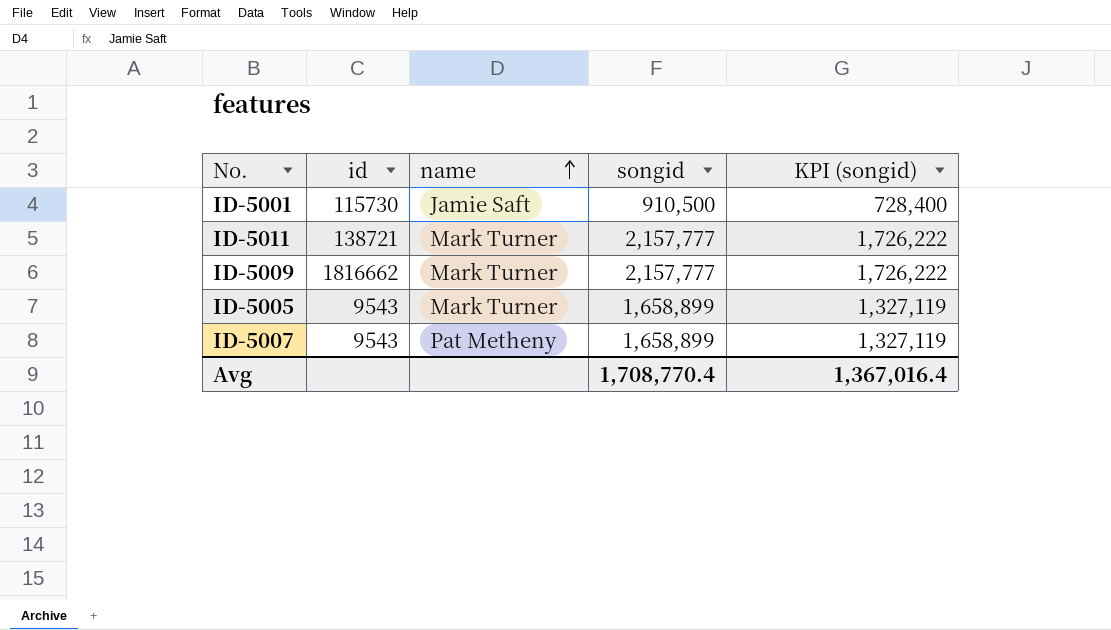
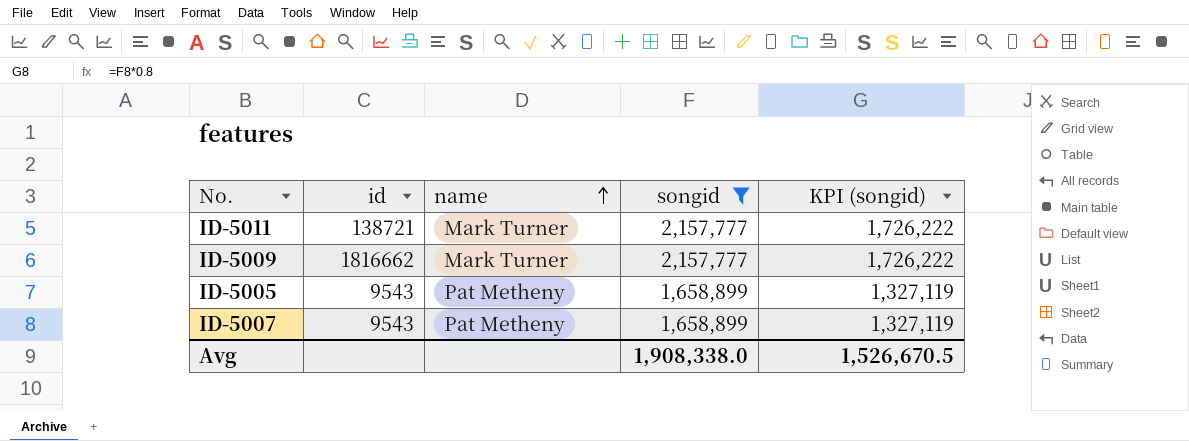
filter: none -> songid != 910,500
ID-5005 | name: Mark Turner -> Pat Metheny
Avg | songid: 1,708,770.4 -> 1,908,338.0
Avg | KPI (songid): 1,367,016.4 -> 1,526,670.5

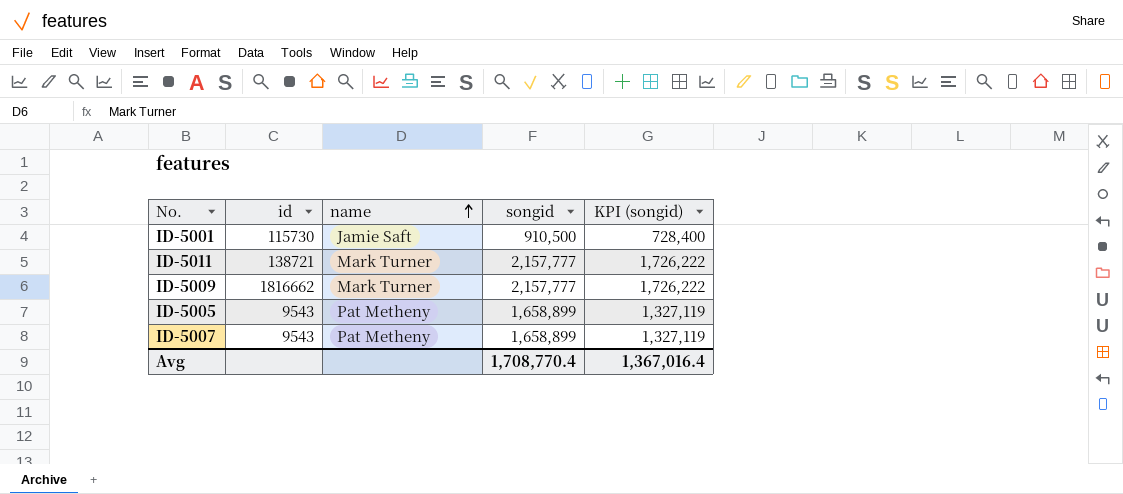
filter: songid != 910,500 -> none
Avg | songid: 1,908,338.0 -> 1,708,770.4
Avg | KPI (songid): 1,526,670.5 -> 1,367,016.4

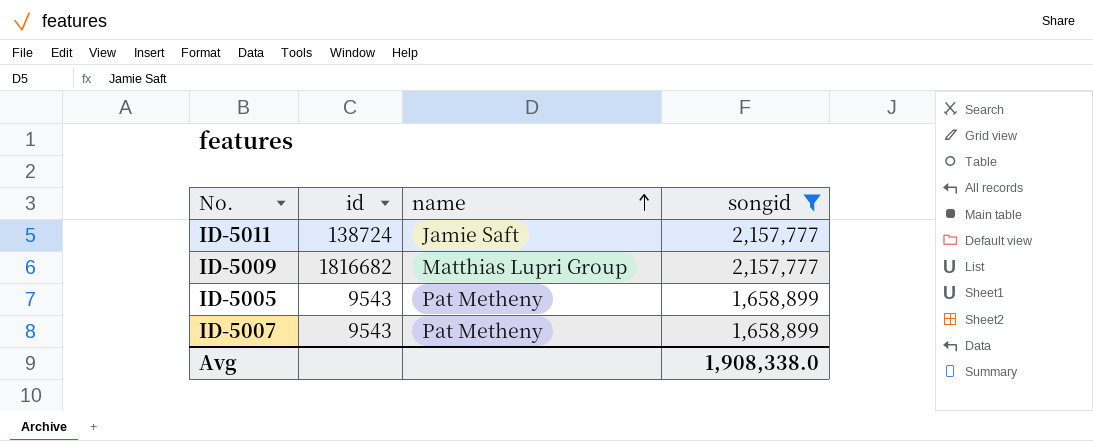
filter: none -> songid != 910,500
column KPI (songid) | formula: [songid] * 0.8 -> none
ID-5011 | id: 138721 -> 138724
ID-5011 | name: Mark Turner -> Jamie Saft
ID-5009 | id: 1816662 -> 1816682
ID-5009 | name: Mark Turner -> Matthias Lupri Group
Avg | songid: 1,708,770.4 -> 1,908,338.0

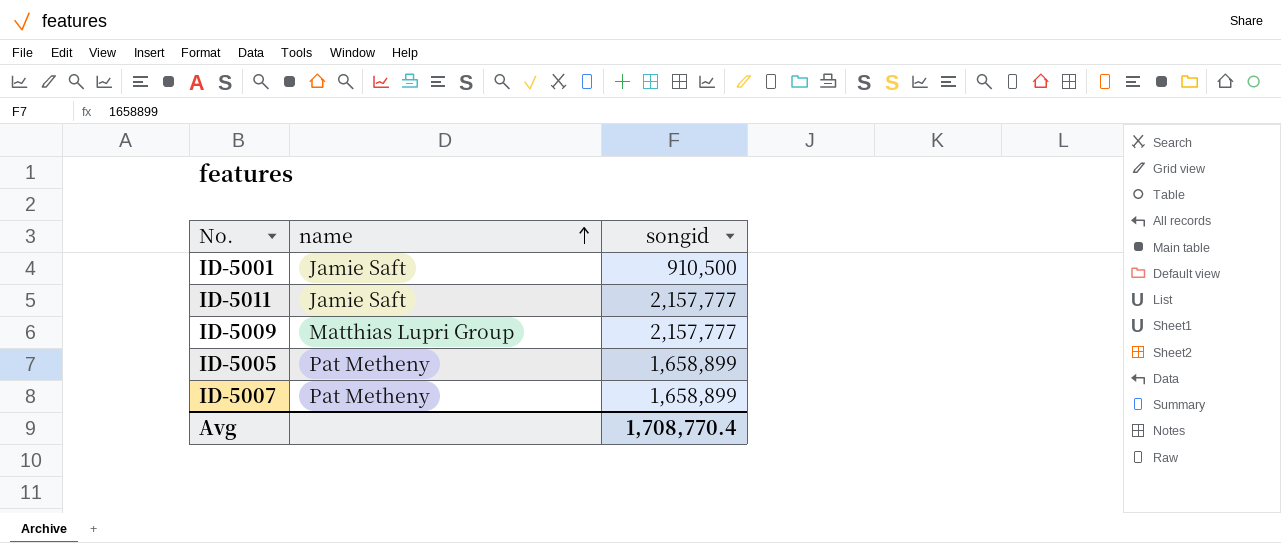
filter: songid != 910,500 -> none
column id | position: 2 -> none
Avg | songid: 1,908,338.0 -> 1,708,770.4

